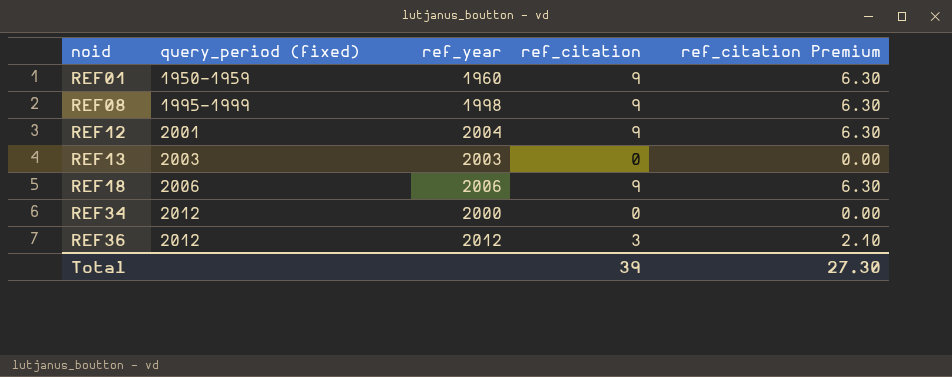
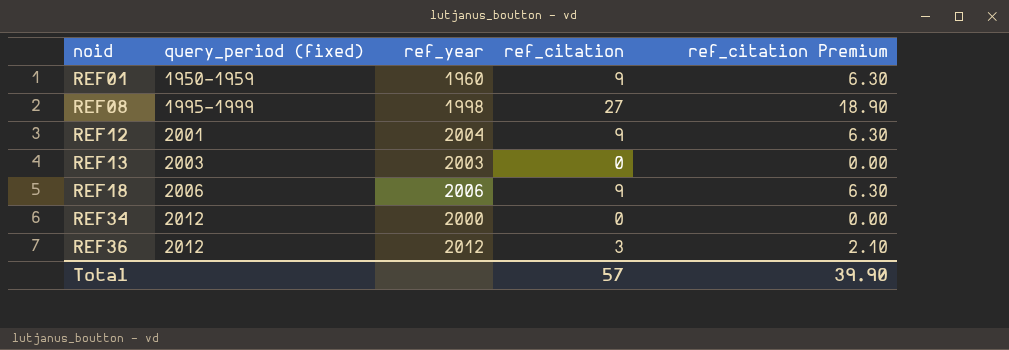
REF08 | ref_citation: 9 -> 27
REF08 | ref_citation Premium: 6.30 -> 18.90
Total | ref_citation: 39 -> 57
Total | ref_citation Premium: 27.30 -> 39.90

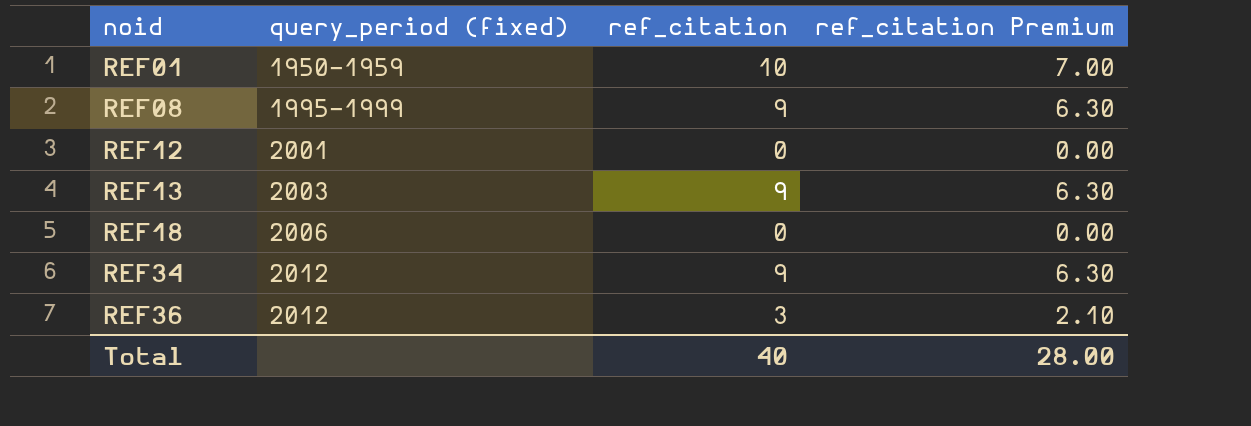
column ref_year | position: 3 -> none
REF01 | ref_citation: 9 -> 10
REF01 | ref_citation Premium: 6.30 -> 7.00
REF08 | ref_citation: 27 -> 9
REF08 | ref_citation Premium: 18.90 -> 6.30
REF12 | ref_citation: 9 -> 0
REF12 | ref_citation Premium: 6.30 -> 0.00
REF13 | ref_citation: 0 -> 9
REF13 | ref_citation Premium: 0.00 -> 6.30
REF18 | ref_citation: 9 -> 0
REF18 | ref_citation Premium: 6.30 -> 0.00
REF34 | ref_citation: 0 -> 9
REF34 | ref_citation Premium: 0.00 -> 6.30
Total | ref_citation: 57 -> 40
Total | ref_citation Premium: 39.90 -> 28.00

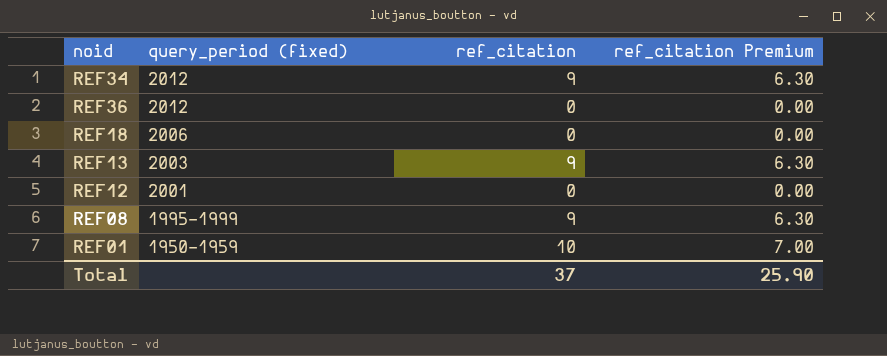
row order: noid ascending -> query_period (fixed) descending
REF36 | ref_citation: 3 -> 0
REF36 | ref_citation Premium: 2.10 -> 0.00
Total | ref_citation: 40 -> 37
Total | ref_citation Premium: 28.00 -> 25.90

